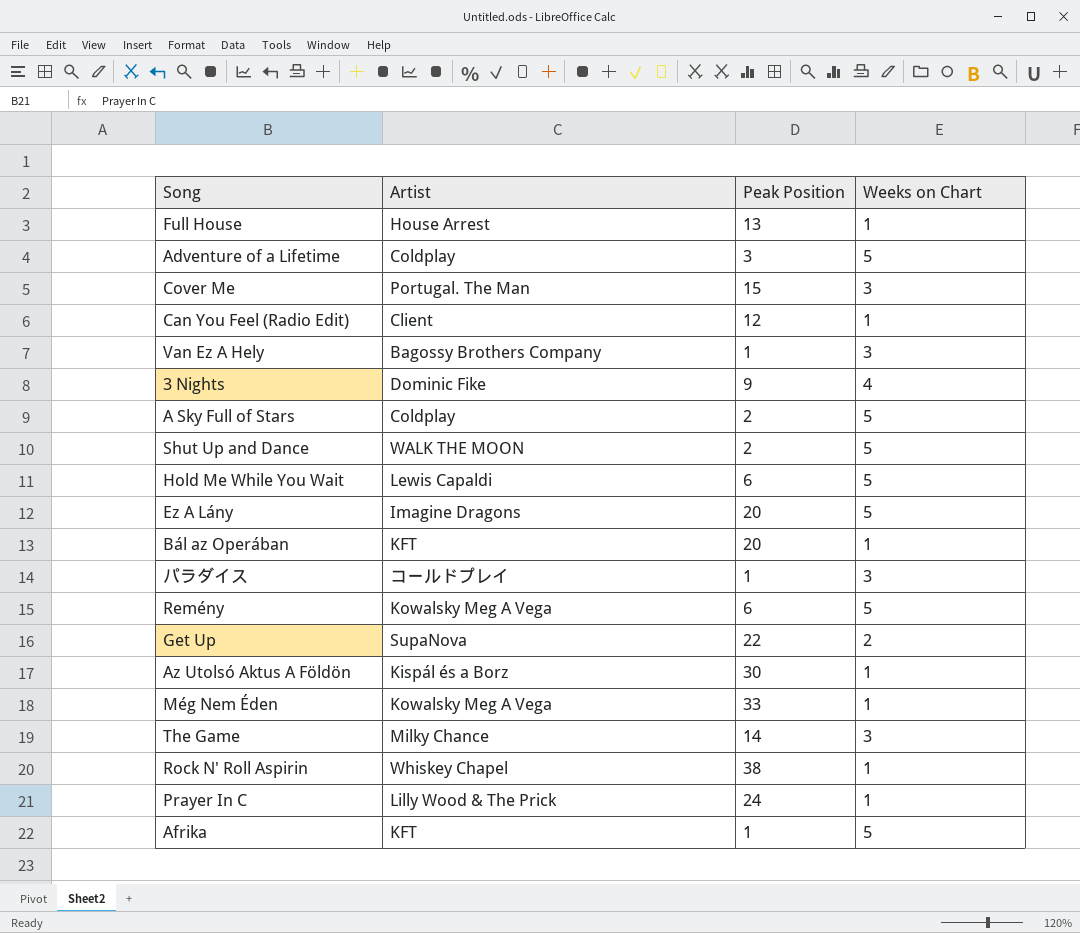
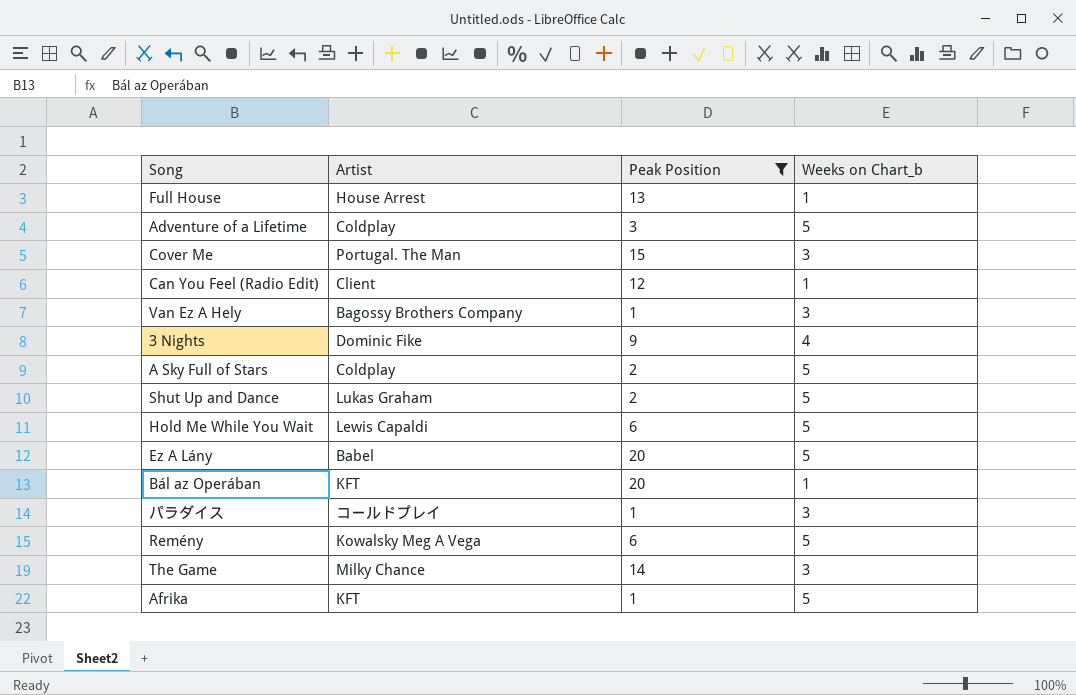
filter: none -> Peak Position <= 20
column name: Weeks on Chart -> Weeks on Chart_b
Shut Up and Dance | Artist: WALK THE MOON -> Lukas Graham
Ez A Lány | Artist: Imagine Dragons -> Babel

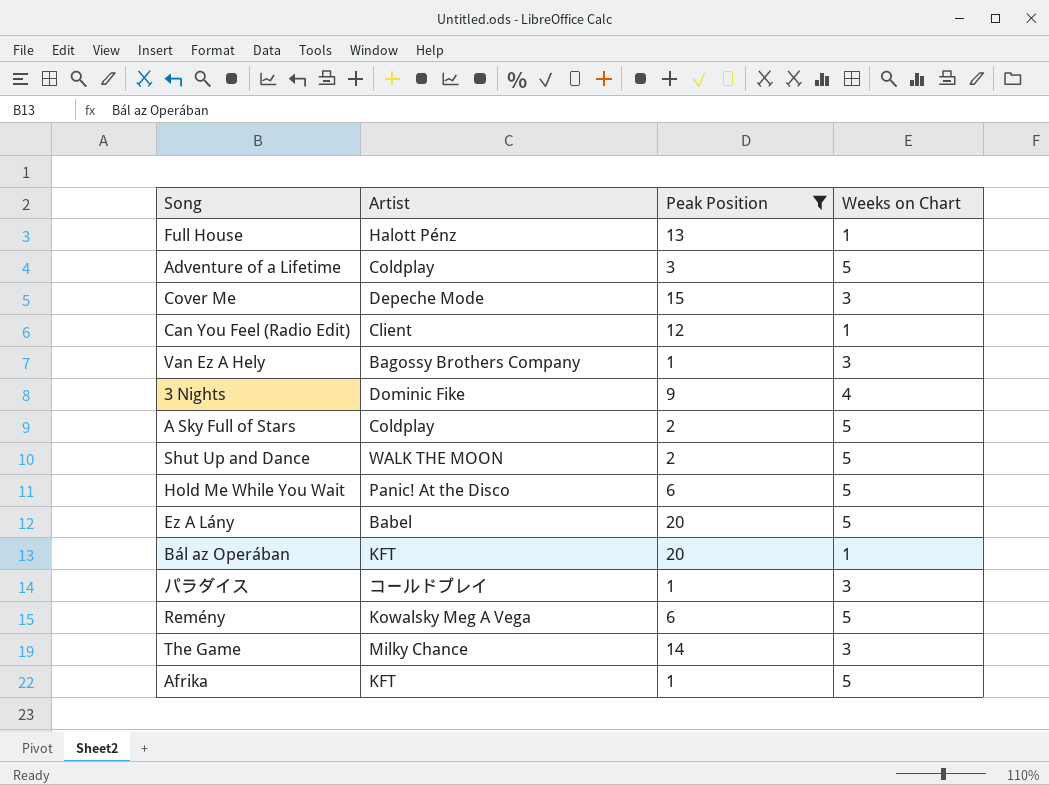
column name: Weeks on Chart_b -> Weeks on Chart
Full House | Artist: House Arrest -> Halott Pénz
Cover Me | Artist: Portugal. The Man -> Depeche Mode
Shut Up and Dance | Artist: Lukas Graham -> WALK THE MOON
Hold Me While You Wait | Artist: Lewis Capaldi -> Panic! At the Disco

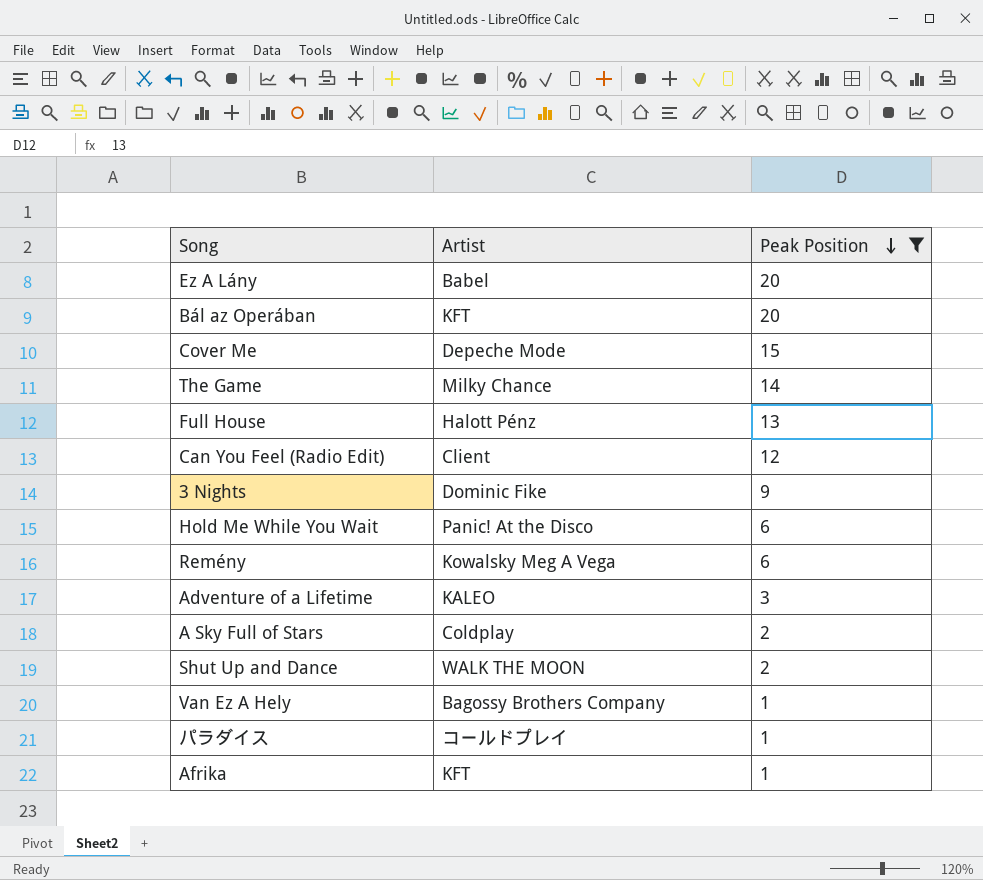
row order: none -> Peak Position descending
column Weeks on Chart | position: 4 -> none
Adventure of a Lifetime | Artist: Coldplay -> KALEO

